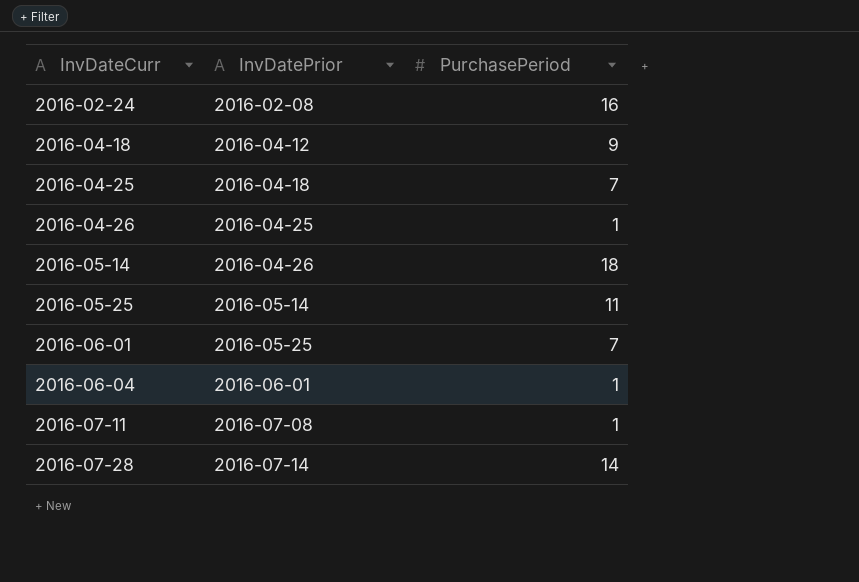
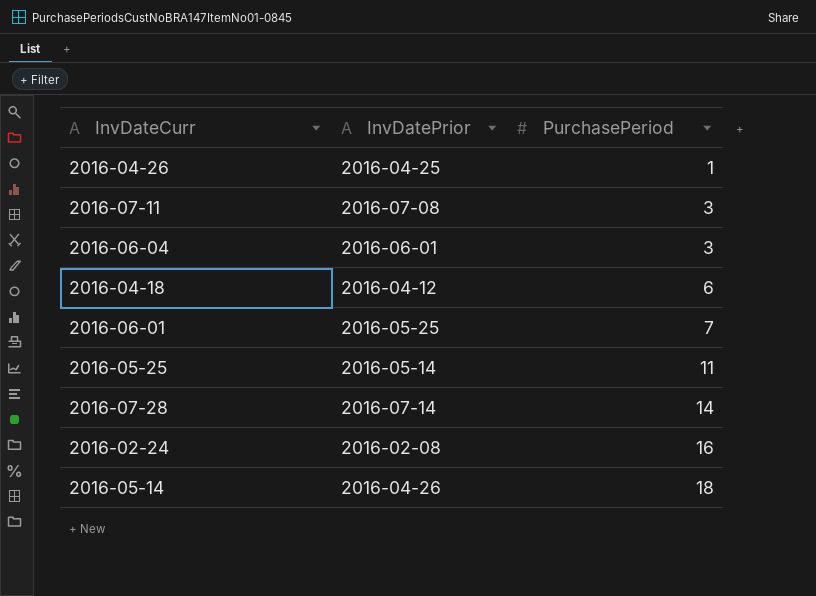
row order: InvDateCurr ascending -> PurchasePeriod ascending
row 2016-04-25: 2016-04-18 | 7 -> none
2016-07-11 | PurchasePeriod: 1 -> 3
2016-06-04 | PurchasePeriod: 1 -> 3
2016-04-18 | PurchasePeriod: 9 -> 6

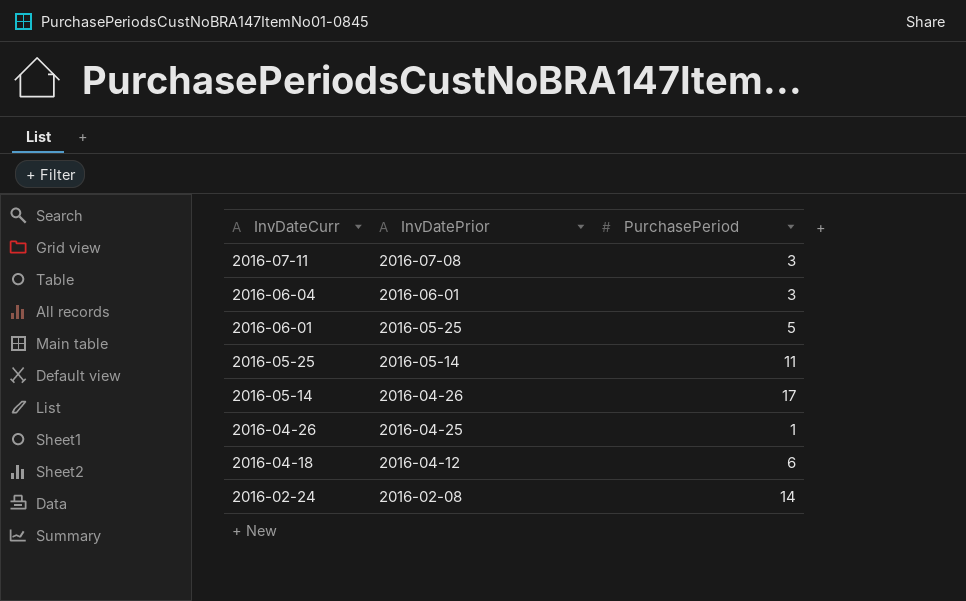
row order: PurchasePeriod ascending -> InvDateCurr descending
row 2016-07-28: 2016-07-14 | 14 -> none
2016-06-01 | PurchasePeriod: 7 -> 5
2016-05-14 | PurchasePeriod: 18 -> 17
2016-02-24 | PurchasePeriod: 16 -> 14

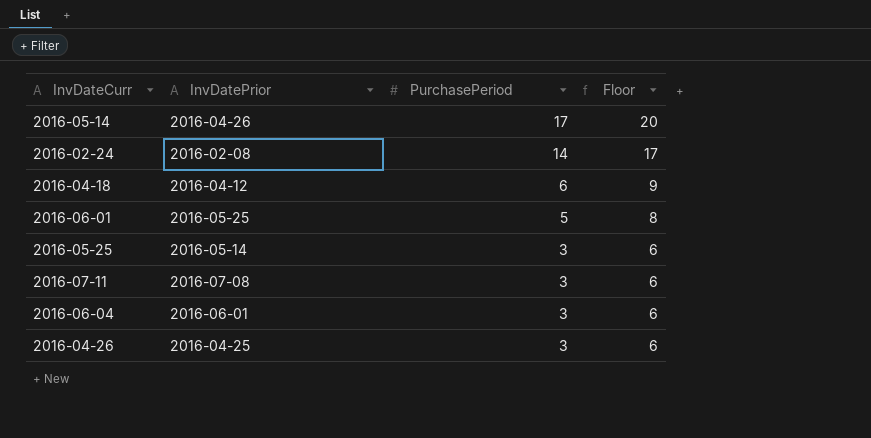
row order: InvDateCurr descending -> PurchasePeriod descending
column Floor | formula: none -> [PurchasePeriod] + 3
2016-05-25 | PurchasePeriod: 11 -> 3
2016-04-26 | PurchasePeriod: 1 -> 3

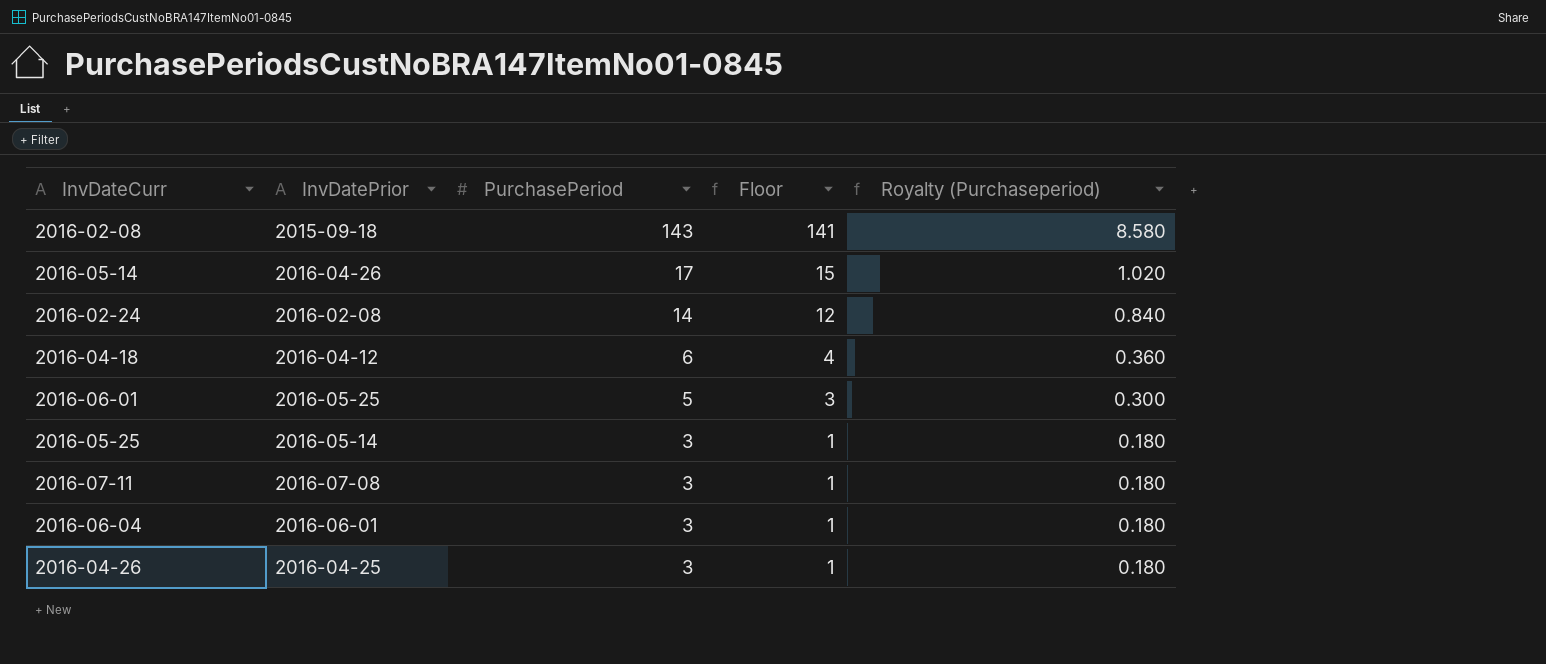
column Floor | formula: [PurchasePeriod] + 3 -> [PurchasePeriod] - 2
column Royalty (Purchaseperiod) | formula: none -> [PurchasePeriod] * 0.06
row 2016-02-08: none -> 2015-09-18 | 143 | 141 | 8.580

